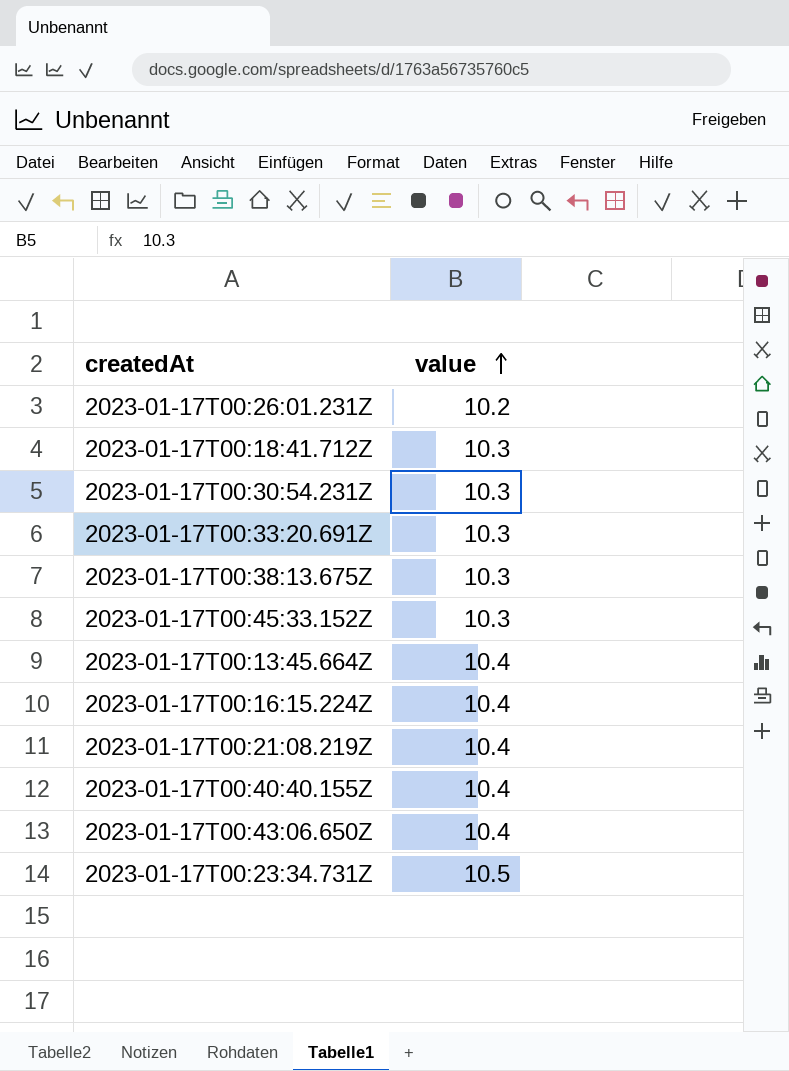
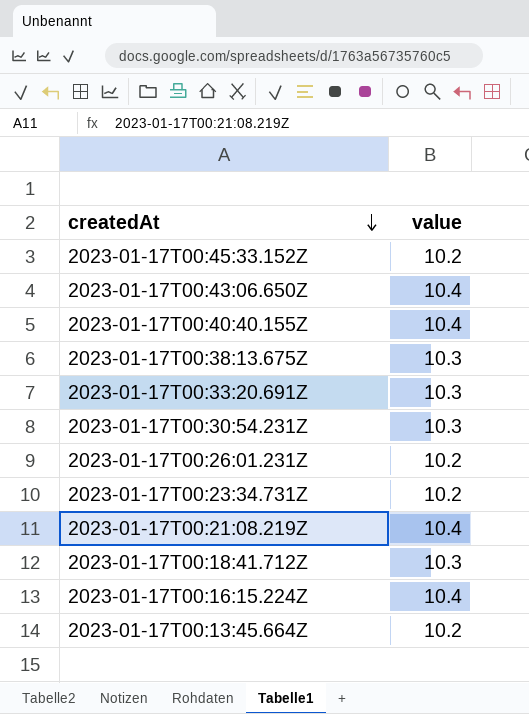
row order: value ascending -> createdAt descending
2023-01-17T00:45:33.152Z | value: 10.3 -> 10.2
2023-01-17T00:23:34.731Z | value: 10.5 -> 10.2
2023-01-17T00:13:45.664Z | value: 10.4 -> 10.2

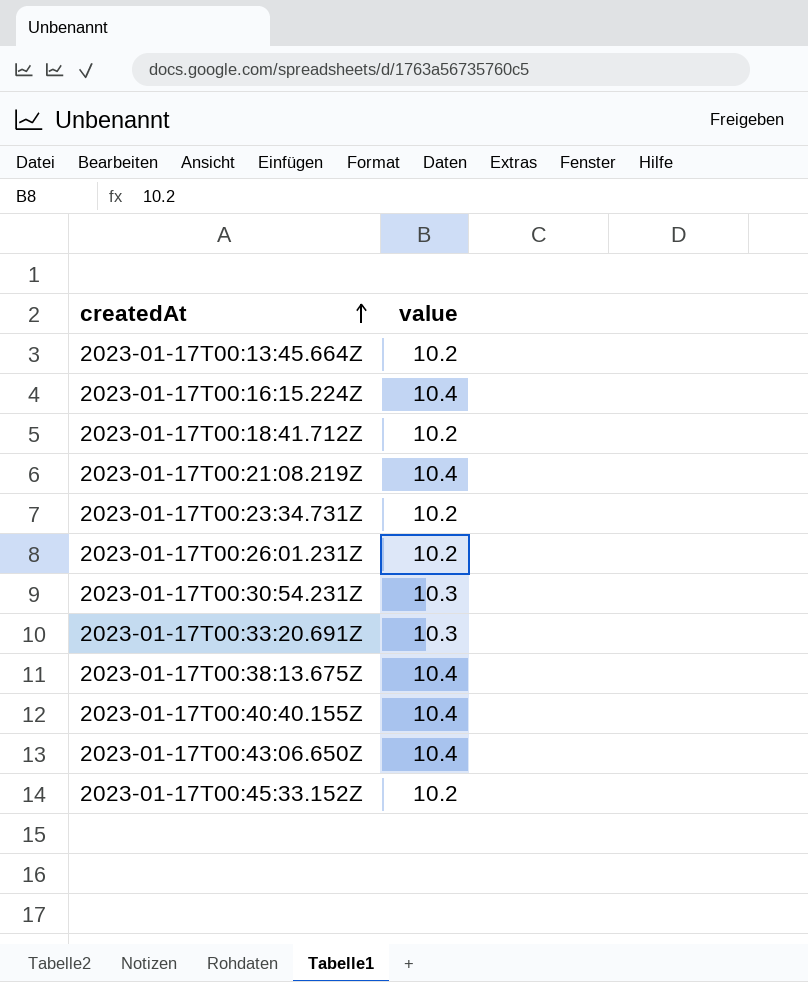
row order: createdAt descending -> createdAt ascending
2023-01-17T00:18:41.712Z | value: 10.3 -> 10.2
2023-01-17T00:38:13.675Z | value: 10.3 -> 10.4

